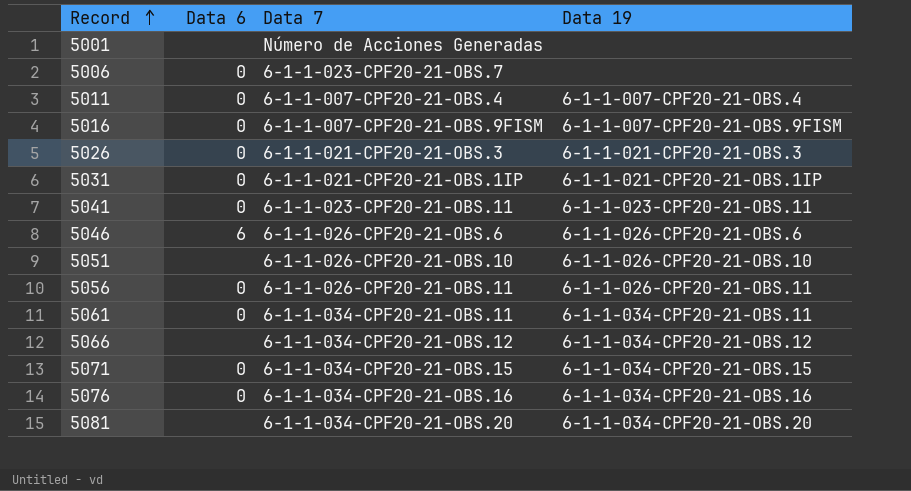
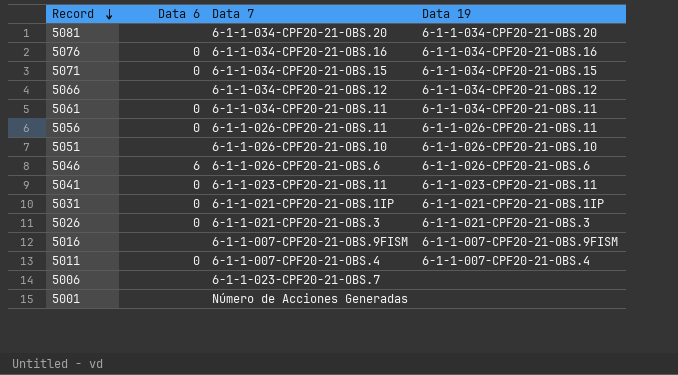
row order: Record ascending -> Record descending
5016 | Data 6: 0 -> none
5006 | Data 6: 0 -> none

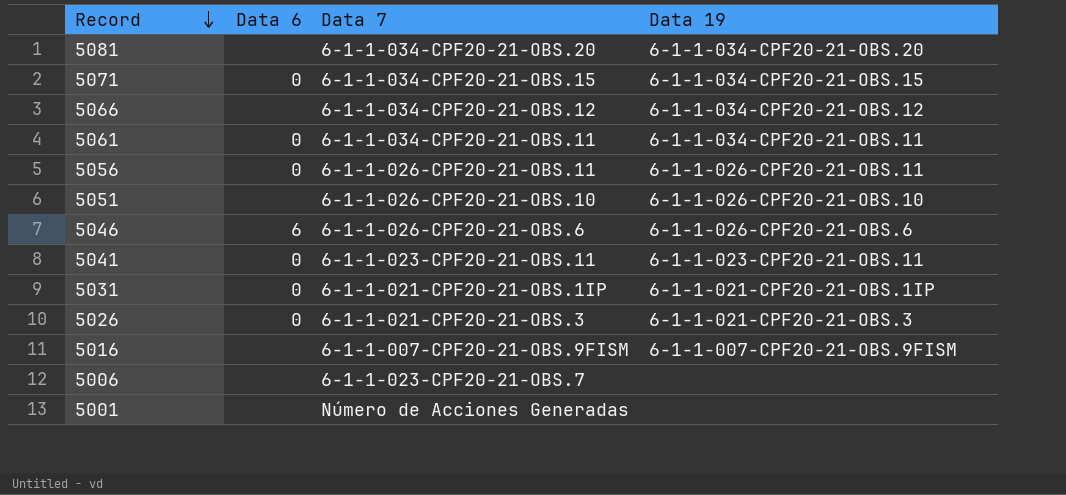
row 5076: 0 | 6-1-1-034-CPF20-21-OBS.16 | 6-1-1-034-CPF20-21-OBS.16 -> none
row 5011: 0 | 6-1-1-007-CPF20-21-OBS.4 | 6-1-1-007-CPF20-21-OBS.4 -> none

